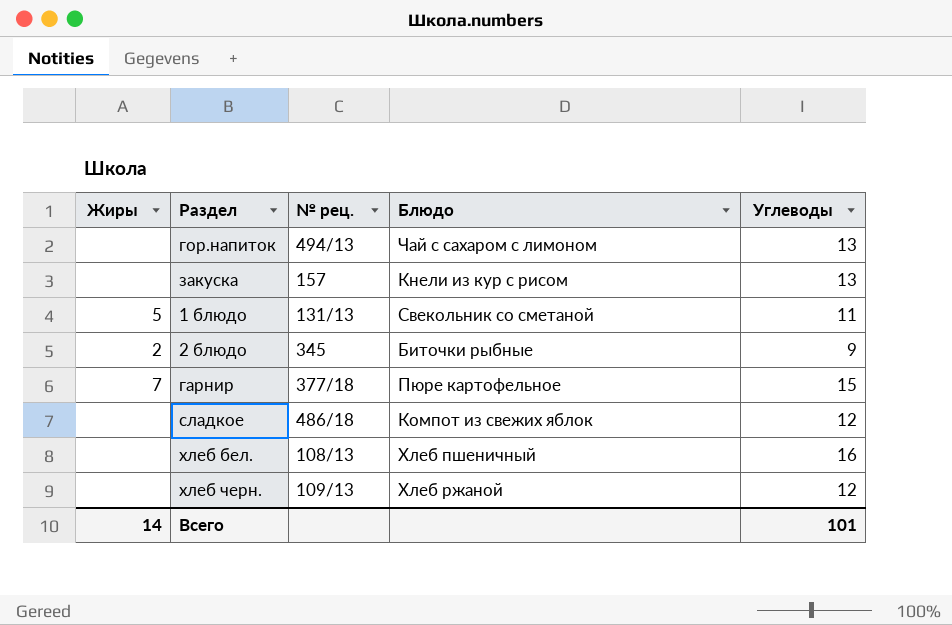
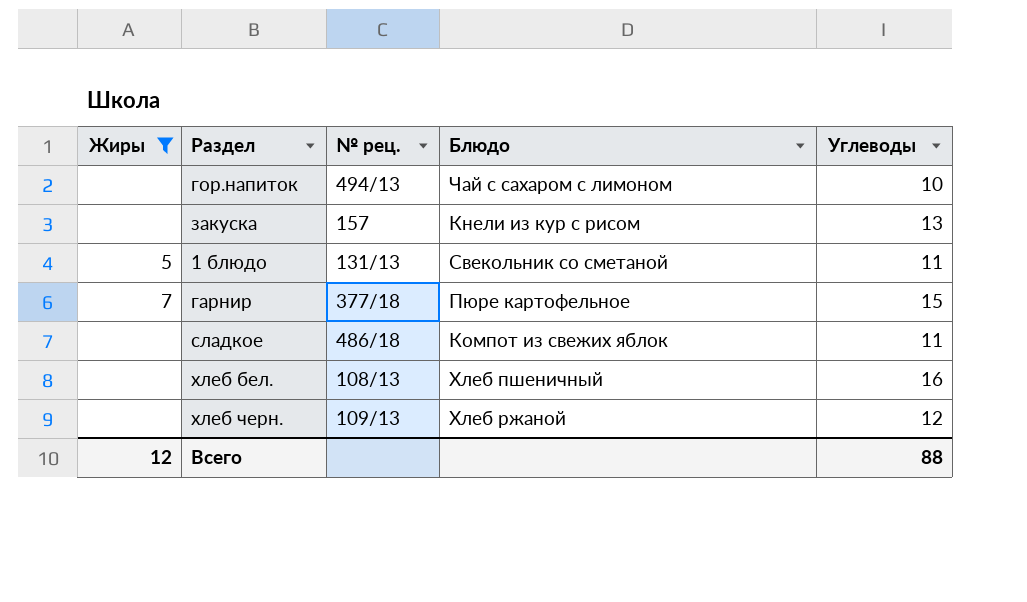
filter: none -> Жиры != 2
гор.напиток | Углеводы: 13 -> 10
сладкое | Углеводы: 12 -> 11
Всего | Жиры: 14 -> 12
Всего | Углеводы: 101 -> 88

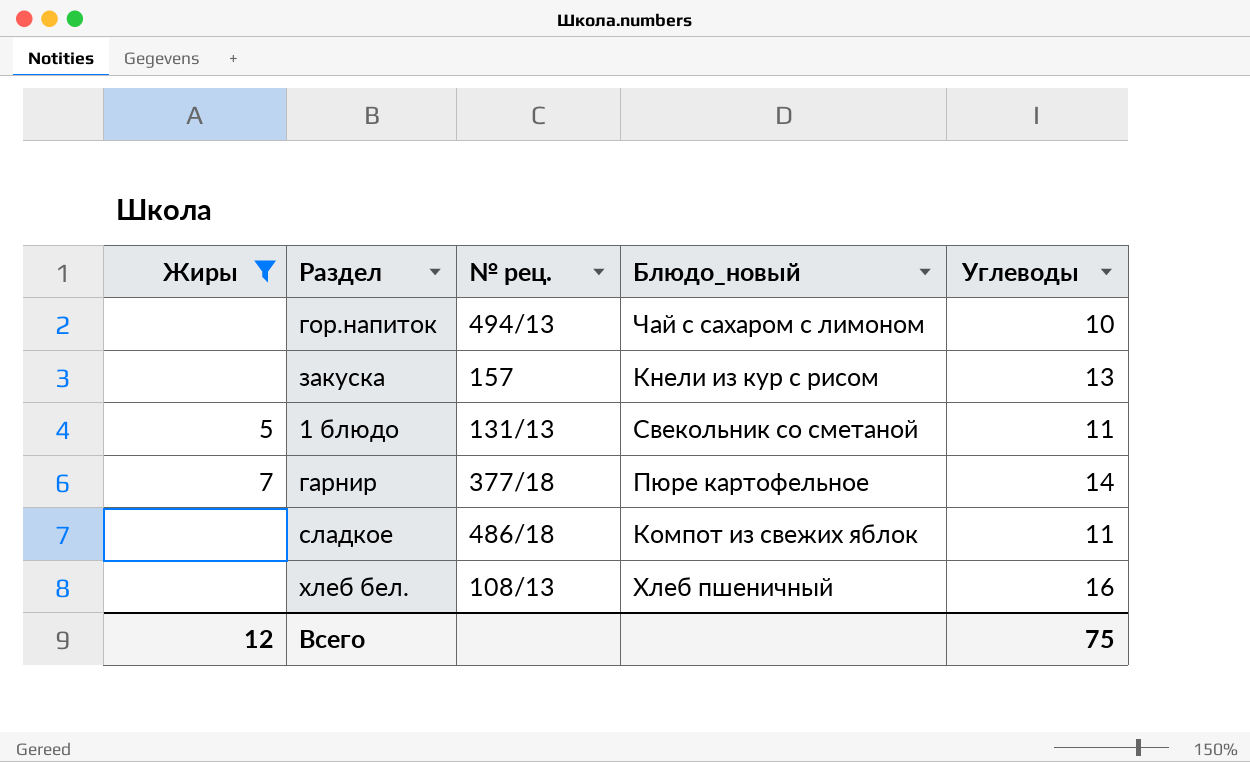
column name: Блюдо -> Блюдо_новый
row хлеб черн.: none | 109/13 | Хлеб ржаной | 12 -> none
гарнир | Углеводы: 15 -> 14
Всего | Углеводы: 88 -> 75

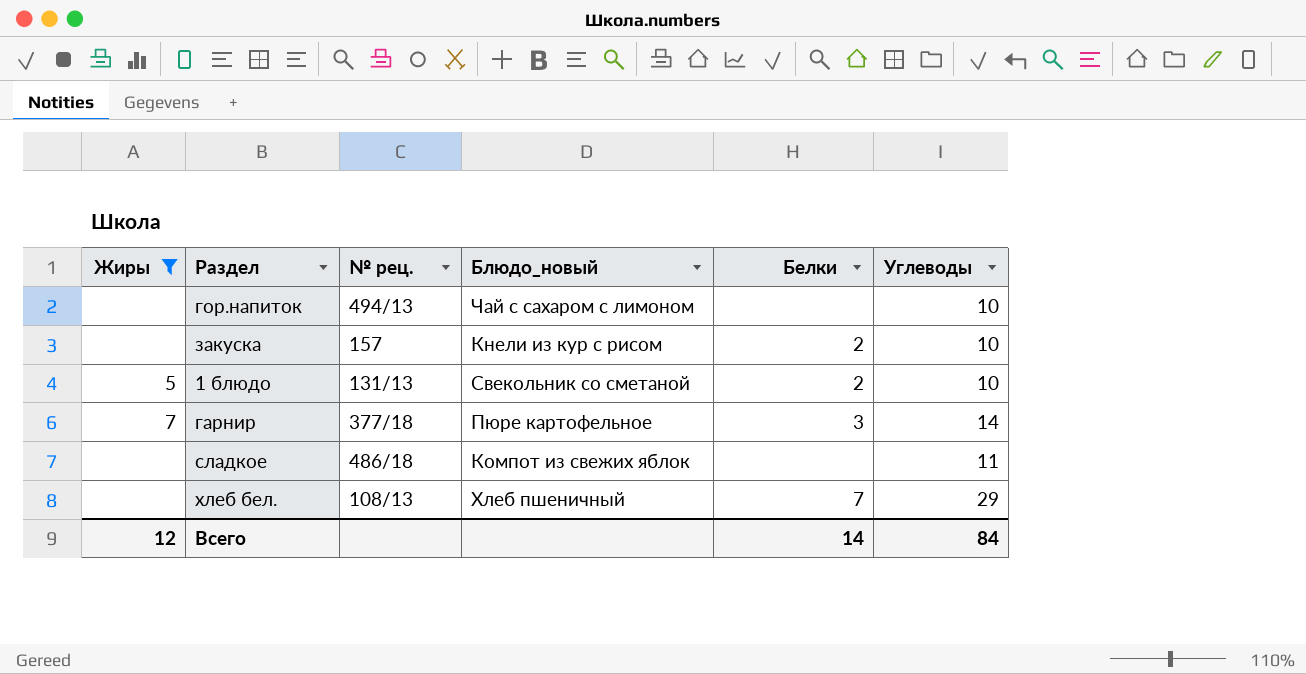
column Белки | position: none -> 5
закуска | Углеводы: 13 -> 10
1 блюдо | Углеводы: 11 -> 10
хлеб бел. | Углеводы: 16 -> 29
Всего | Углеводы: 75 -> 84

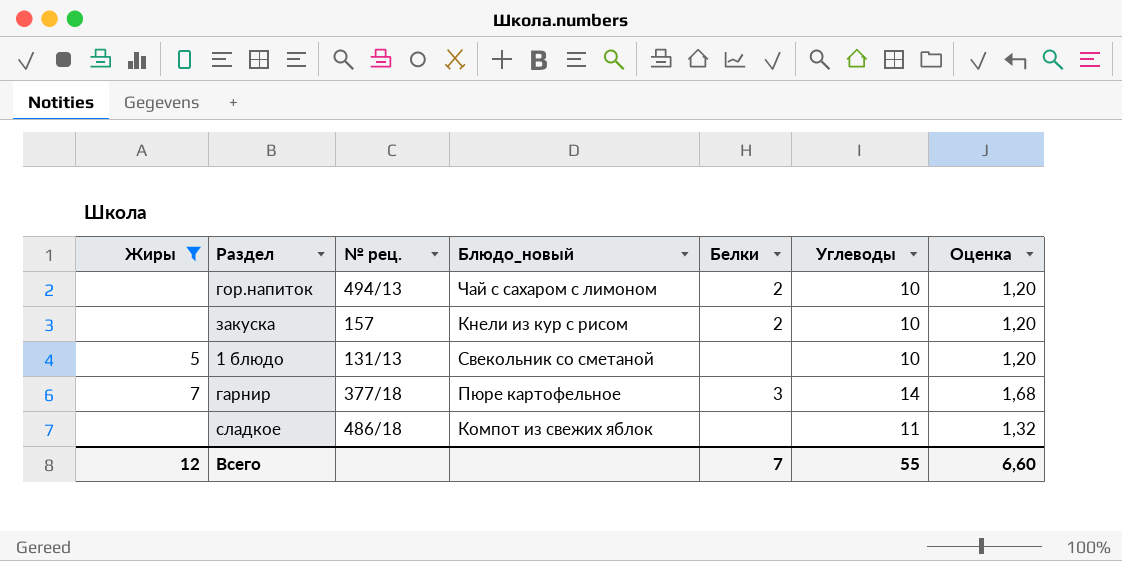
column Оценка | formula: none -> [Углеводы] * 0,12
row хлеб бел.: none | 108/13 | Хлеб пшеничный | 7 | 29 -> none
гор.напиток | Белки: none -> 2
1 блюдо | Белки: 2 -> none
Всего | Белки: 14 -> 7
Всего | Углеводы: 84 -> 55

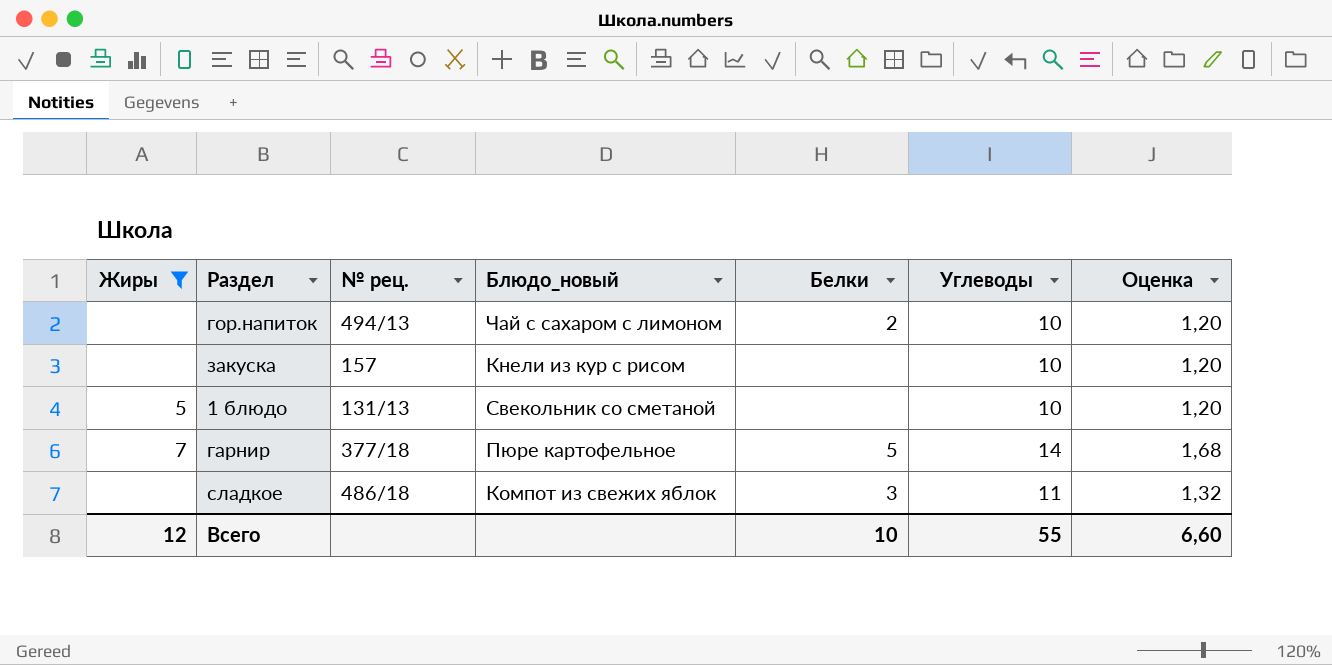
закуска | Белки: 2 -> none
гарнир | Белки: 3 -> 5
сладкое | Белки: none -> 3
Всего | Белки: 7 -> 10

